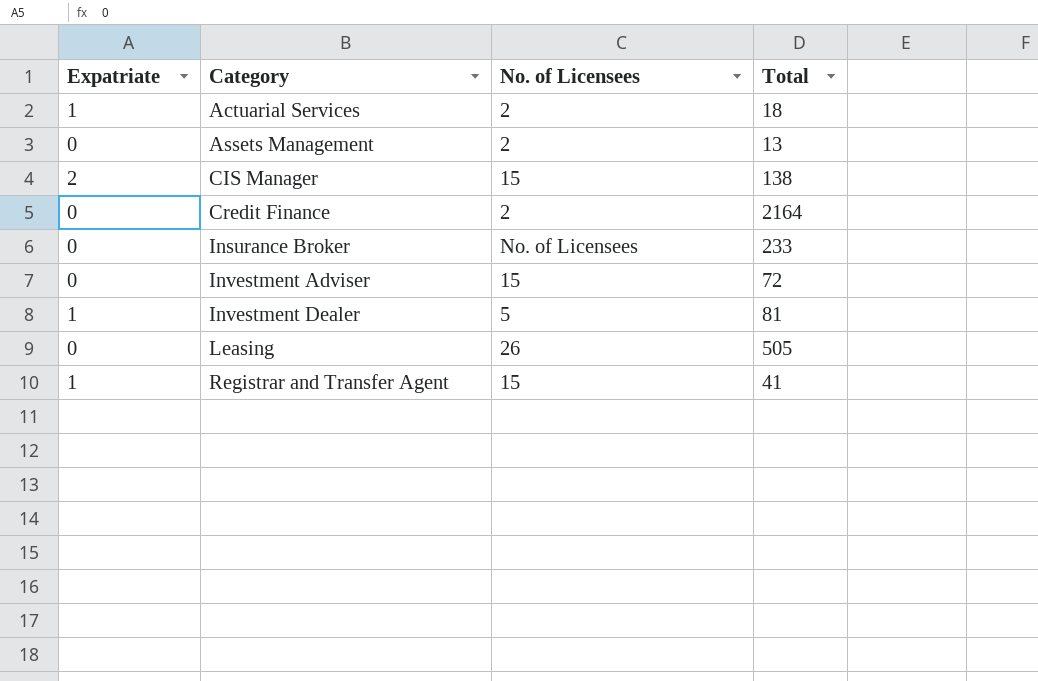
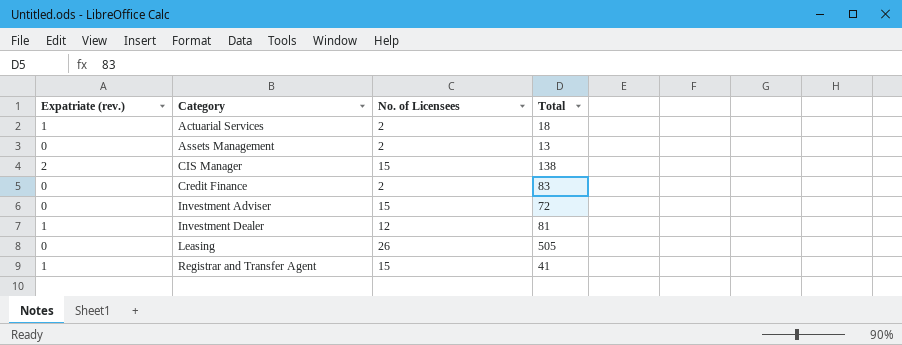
column name: Expatriate -> Expatriate (rev.)
row Insurance Broker: 0 | No. of Licensees | 233 -> none
Credit Finance | Total: 2164 -> 83
Investment Dealer | No. of Licensees: 5 -> 12

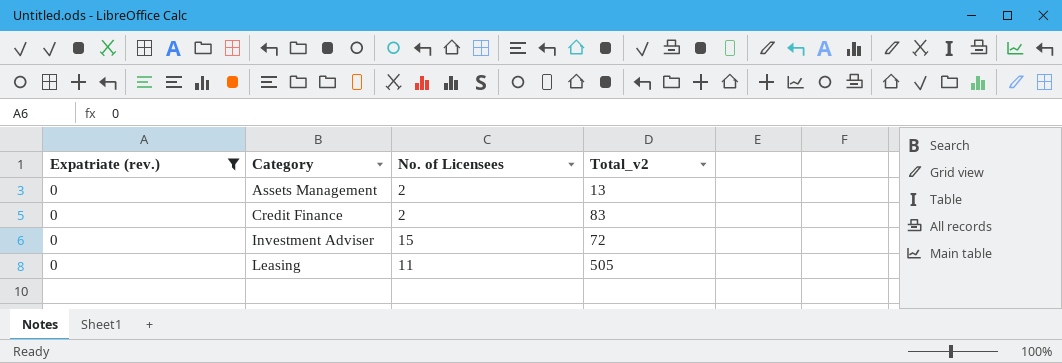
filter: none -> Expatriate (rev.) = 0
column name: Total -> Total_v2
Leasing | No. of Licensees: 26 -> 11

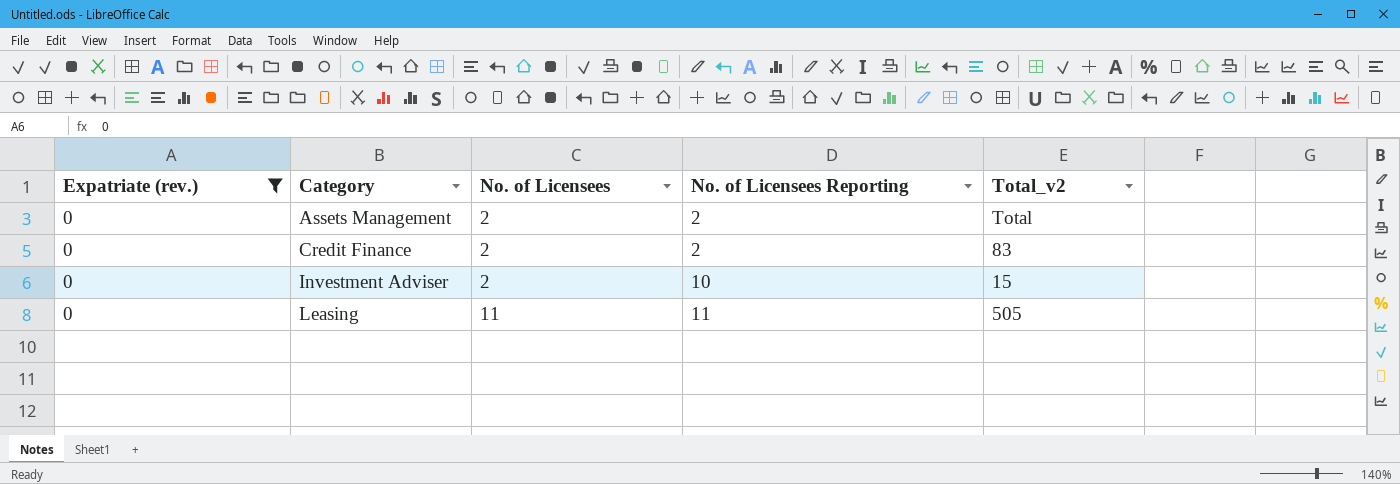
column No. of Licensees Reporting | position: none -> 4
Assets Management | Total_v2: 13 -> Total
Investment Adviser | No. of Licensees: 15 -> 2
Investment Adviser | Total_v2: 72 -> 15

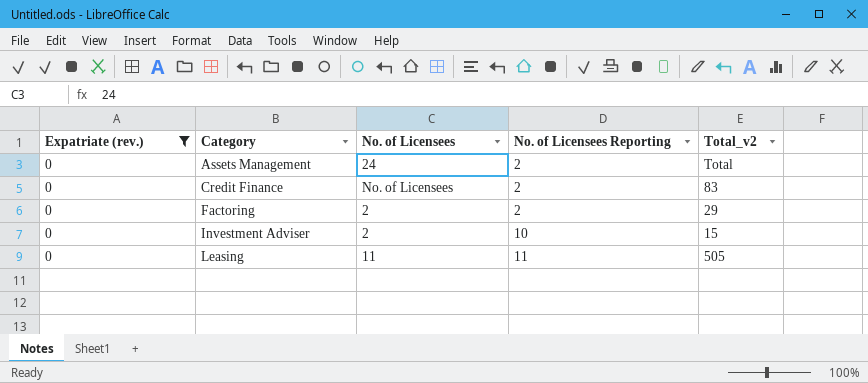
Assets Management | No. of Licensees: 2 -> 24
Credit Finance | No. of Licensees: 2 -> No. of Licensees
row Factoring: none -> 0 | 2 | 2 | 29

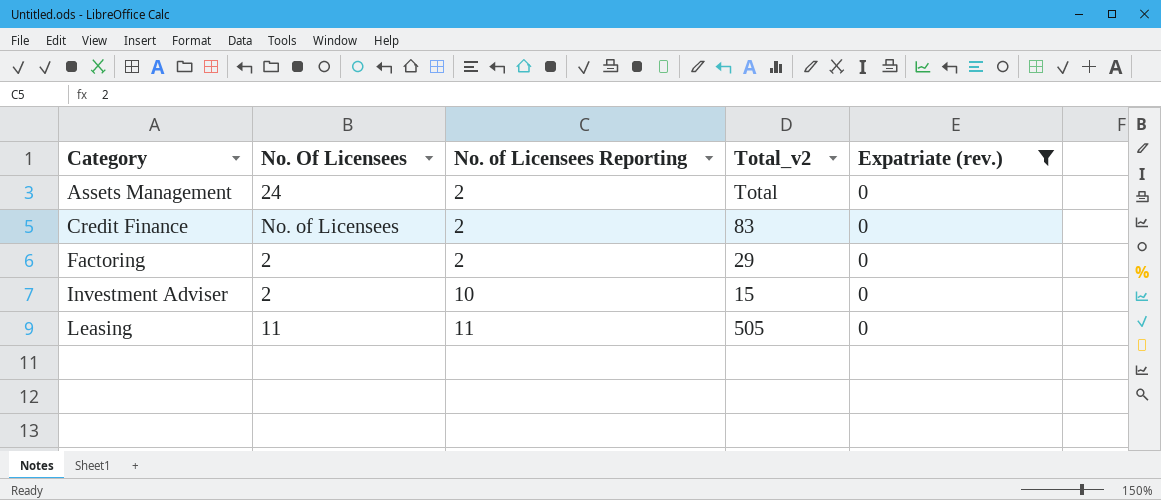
column name: No. of Licensees -> No. Of Licensees
column Expatriate (rev.) | position: 1 -> 5

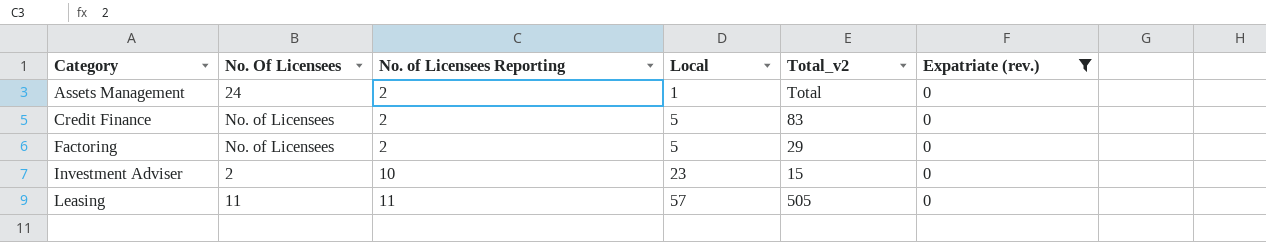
column Local | position: none -> 4
Factoring | No. Of Licensees: 2 -> No. of Licensees

